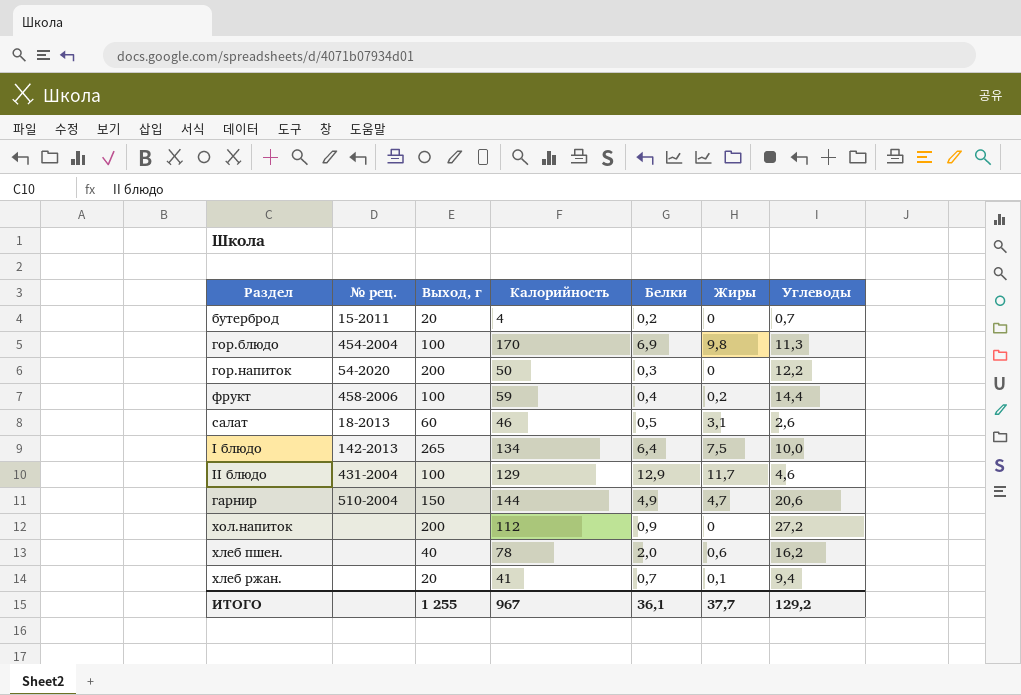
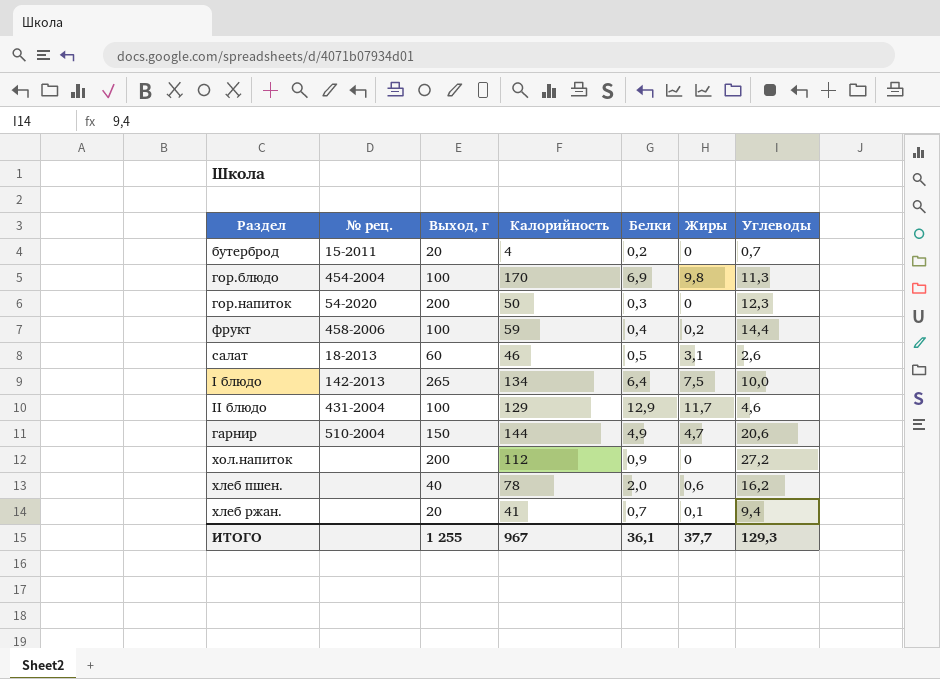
гор.напиток | Углеводы: 12,2 -> 12,3
ИТОГО | Углеводы: 129,2 -> 129,3

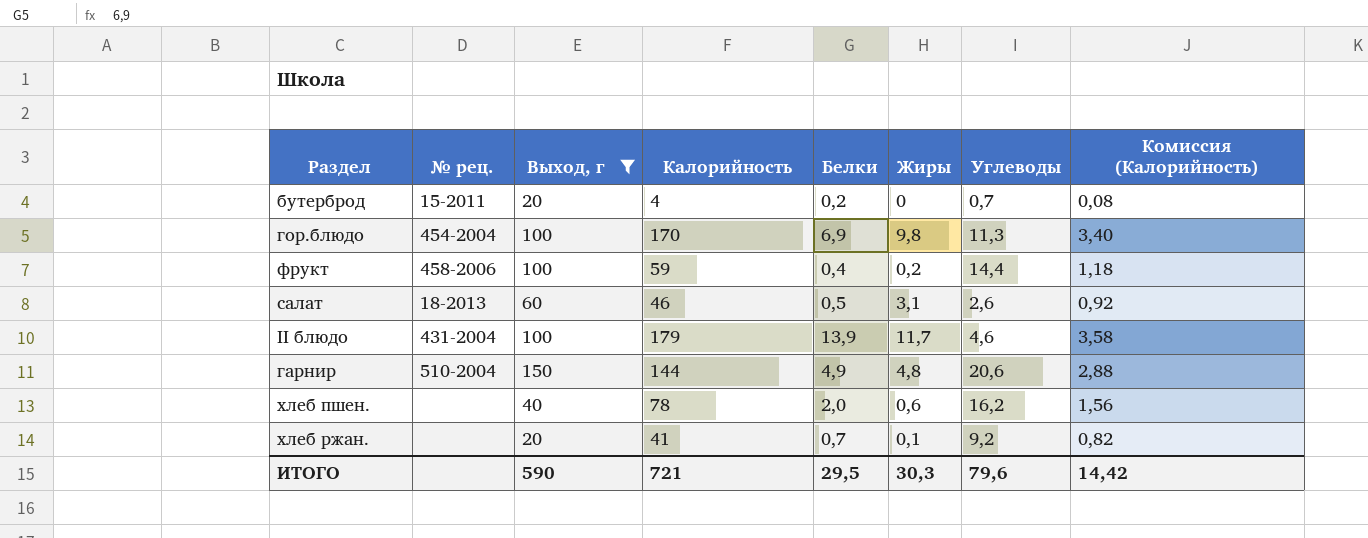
filter: none -> Выход, г <= 150
column Комиссия (Калорийность) | formula: none -> [Калорийность] * 0,02
II блюдо | Калорийность: 129 -> 179
II блюдо | Белки: 12,9 -> 13,9
гарнир | Жиры: 4,7 -> 4,8
хлеб ржан. | Углеводы: 9,4 -> 9,2
ИТОГО | Выход, г: 1 255 -> 590
ИТОГО | Калорийность: 967 -> 721
ИТОГО | Белки: 36,1 -> 29,5
ИТОГО | Жиры: 37,7 -> 30,3
ИТОГО | Углеводы: 129,3 -> 79,6

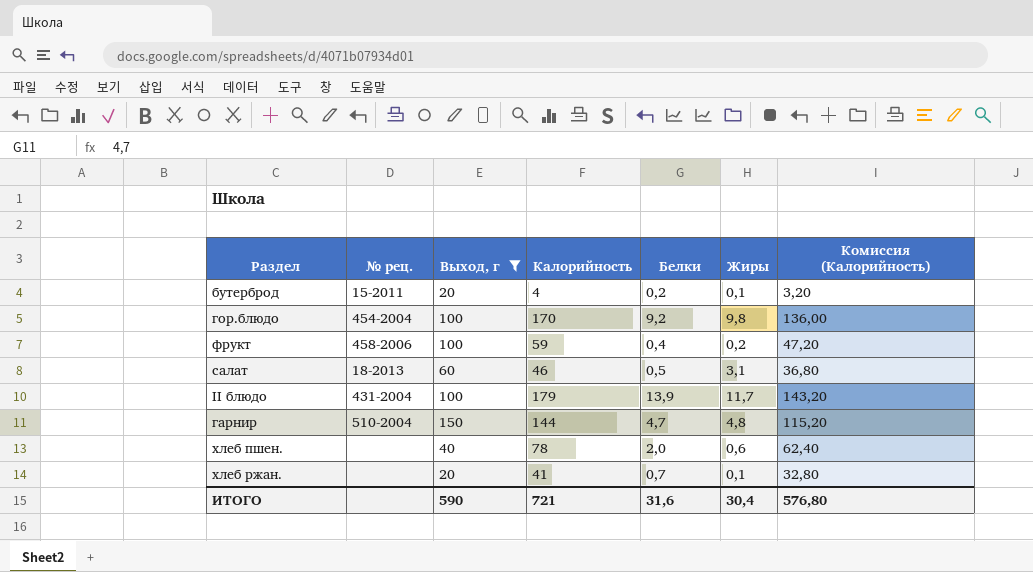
column Углеводы | position: 7 -> none
column Комиссия (Калорийность) | formula: [Калорийность] * 0,02 -> [Калорийность] * 0,8
бутерброд | Жиры: 0 -> 0,1
гор.блюдо | Белки: 6,9 -> 9,2
гарнир | Белки: 4,9 -> 4,7
ИТОГО | Белки: 29,5 -> 31,6
ИТОГО | Жиры: 30,3 -> 30,4
ИТОГО | Комиссия (Калорийность): 14,42 -> 576,80

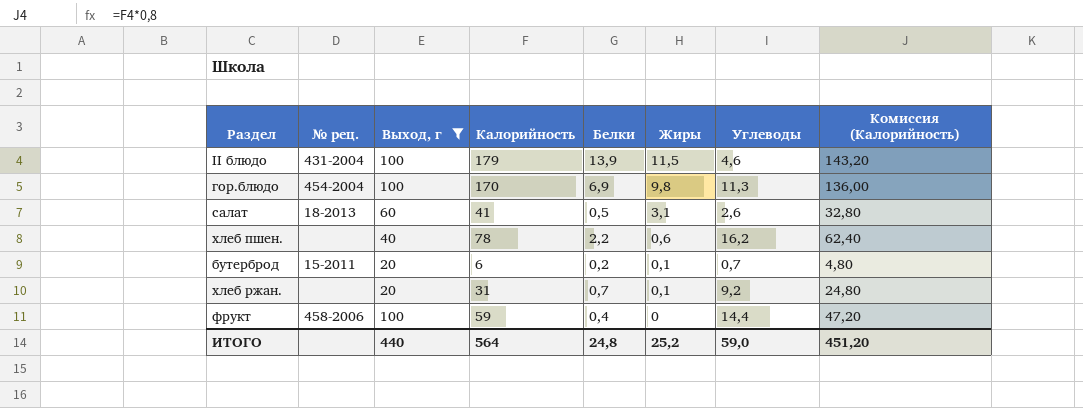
row order: none -> Жиры descending
column Углеводы | position: none -> 7
row гарнир: 510-2004 | 150 | 144 | 4,7 | 4,8 | 115,20 -> none
II блюдо | Жиры: 11,7 -> 11,5
гор.блюдо | Белки: 9,2 -> 6,9
салат | Калорийность: 46 -> 41
салат | Комиссия (Калорийность): 36,80 -> 32,80
хлеб пшен. | Белки: 2,0 -> 2,2
бутерброд | Калорийность: 4 -> 6
бутерброд | Комиссия (Калорийность): 3,20 -> 4,80
хлеб ржан. | Калорийность: 41 -> 31
хлеб ржан. | Комиссия (Калорийность): 32,80 -> 24,80
фрукт | Жиры: 0,2 -> 0
ИТОГО | Выход, г: 590 -> 440
ИТОГО | Калорийность: 721 -> 564
ИТОГО | Белки: 31,6 -> 24,8
ИТОГО | Жиры: 30,4 -> 25,2
ИТОГО | Комиссия (Калорийность): 576,80 -> 451,20

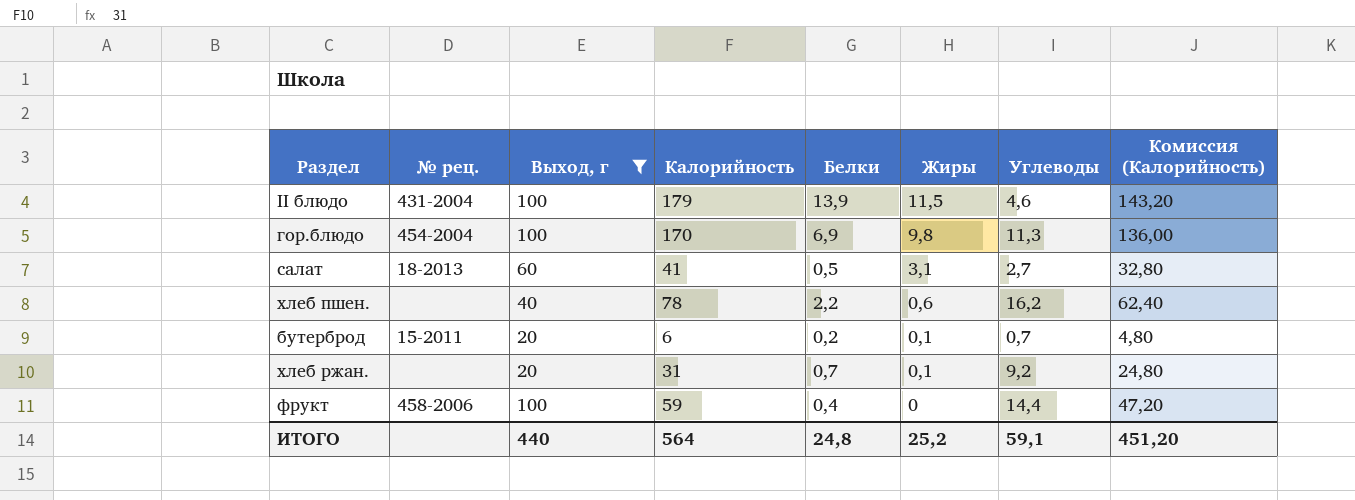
салат | Углеводы: 2,6 -> 2,7
ИТОГО | Углеводы: 59,0 -> 59,1

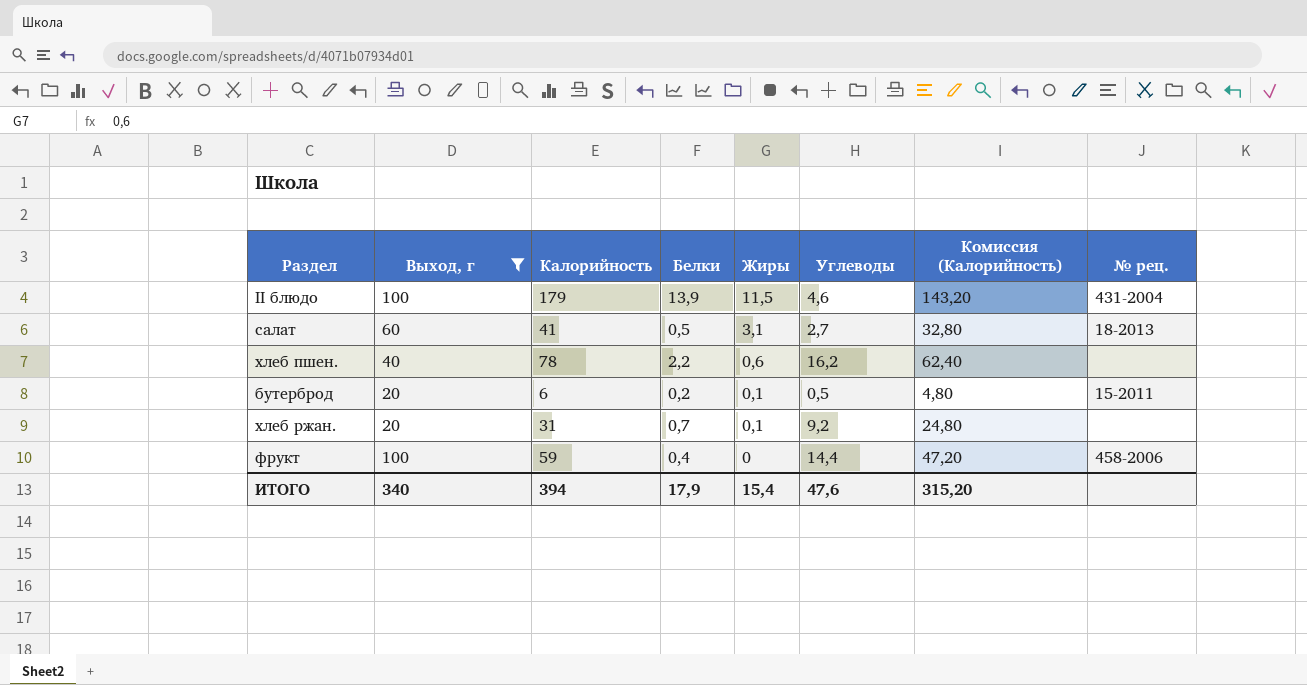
column № рец. | position: 2 -> 8
row гор.блюдо: 454-2004 | 100 | 170 | 6,9 | 9,8 | 11,3 | 136,00 -> none
бутерброд | Углеводы: 0,7 -> 0,5
ИТОГО | Выход, г: 440 -> 340
ИТОГО | Калорийность: 564 -> 394
ИТОГО | Белки: 24,8 -> 17,9
ИТОГО | Жиры: 25,2 -> 15,4
ИТОГО | Углеводы: 59,1 -> 47,6
ИТОГО | Комиссия (Калорийность): 451,20 -> 315,20

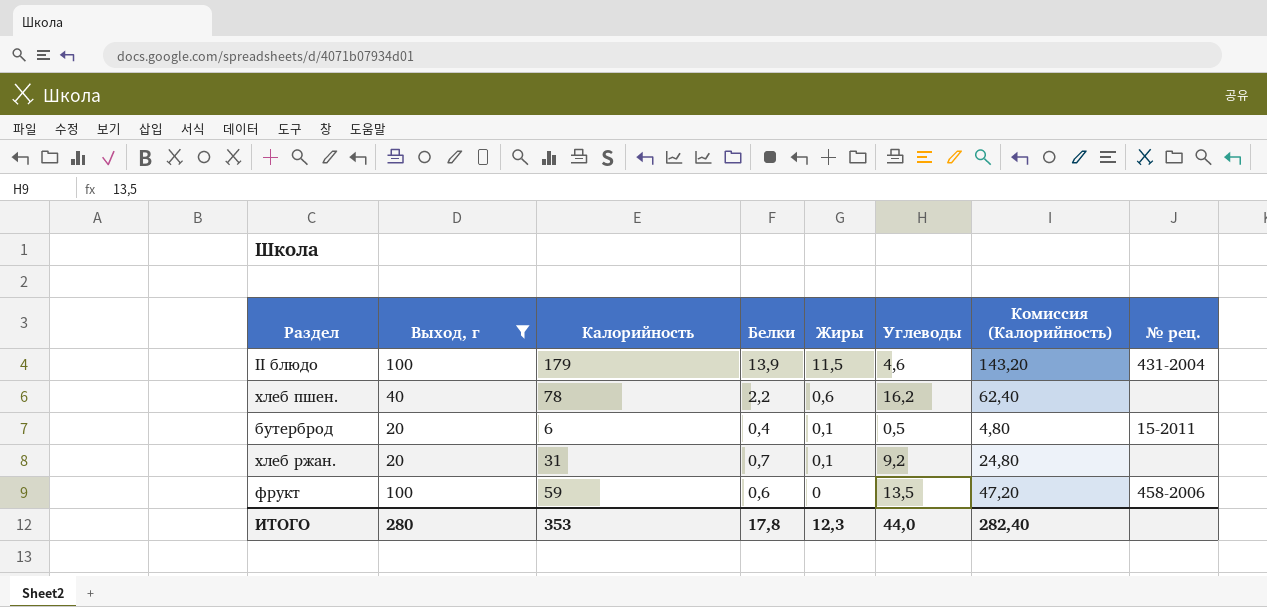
row салат: 60 | 41 | 0,5 | 3,1 | 2,7 | 32,80 | 18-2013 -> none
бутерброд | Белки: 0,2 -> 0,4
фрукт | Белки: 0,4 -> 0,6
фрукт | Углеводы: 14,4 -> 13,5
ИТОГО | Выход, г: 340 -> 280
ИТОГО | Калорийность: 394 -> 353
ИТОГО | Белки: 17,9 -> 17,8
ИТОГО | Жиры: 15,4 -> 12,3
ИТОГО | Углеводы: 47,6 -> 44,0
ИТОГО | Комиссия (Калорийность): 315,20 -> 282,40

